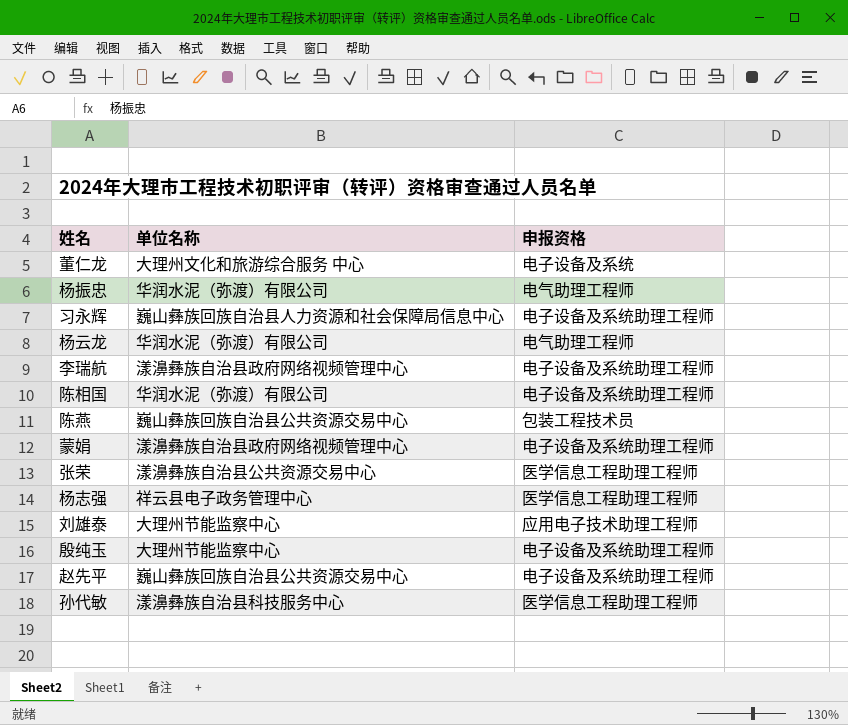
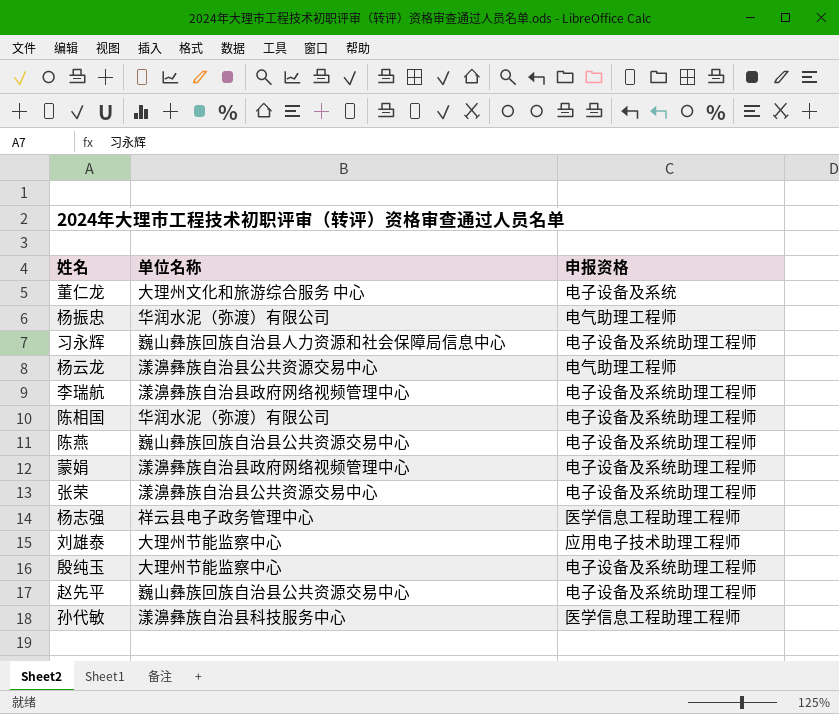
杨云龙 | 单位名称: 华润水泥（弥渡）有限公司 -> 漾濞彝族自治县公共资源交易中心
陈燕 | 申报资格: 包装工程技术员 -> 电子设备及系统助理工程师
张荣 | 申报资格: 医学信息工程助理工程师 -> 电子设备及系统助理工程师

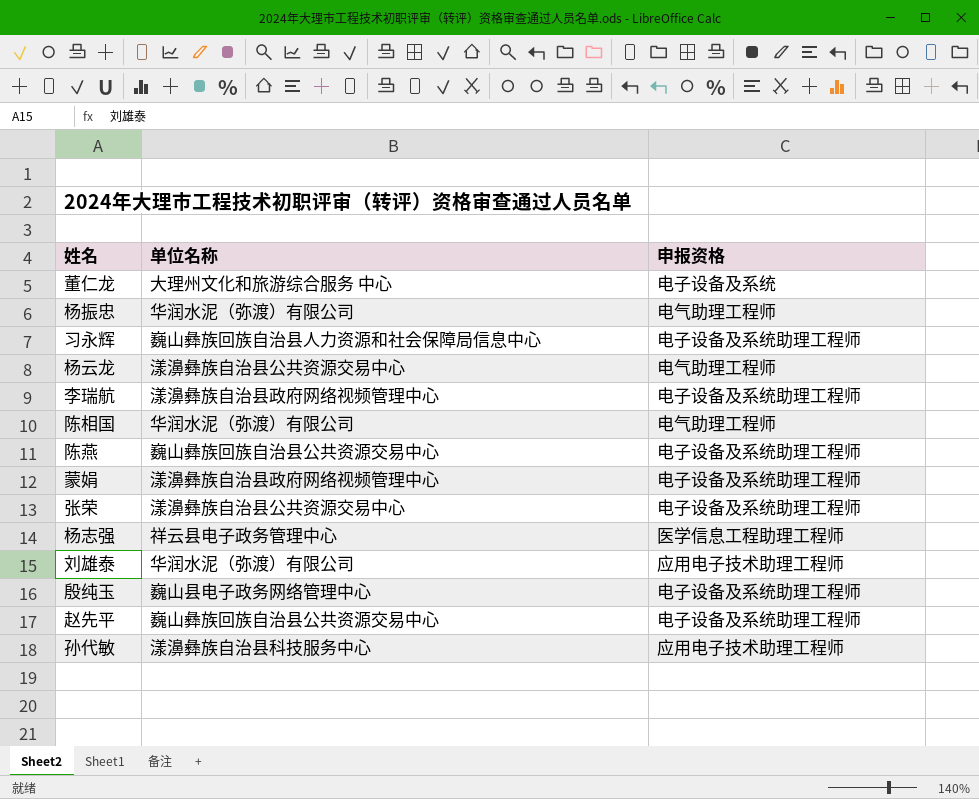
陈相国 | 申报资格: 电子设备及系统助理工程师 -> 电气助理工程师
刘雄泰 | 单位名称: 大理州节能监察中心 -> 华润水泥（弥渡）有限公司
殷纯玉 | 单位名称: 大理州节能监察中心 -> 巍山县电子政务网络管理中心
孙代敏 | 申报资格: 医学信息工程助理工程师 -> 应用电子技术助理工程师

